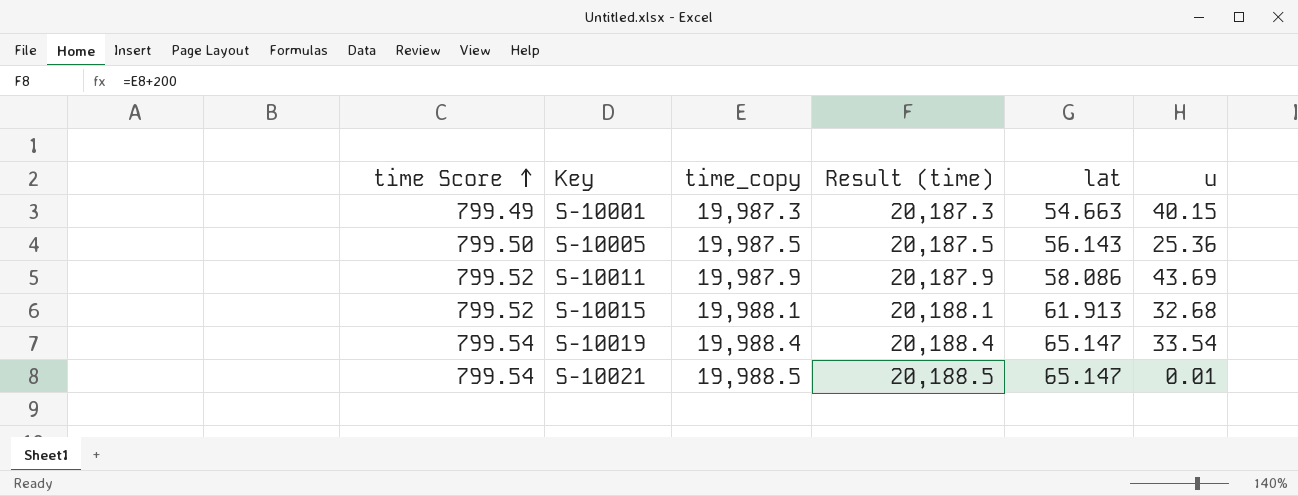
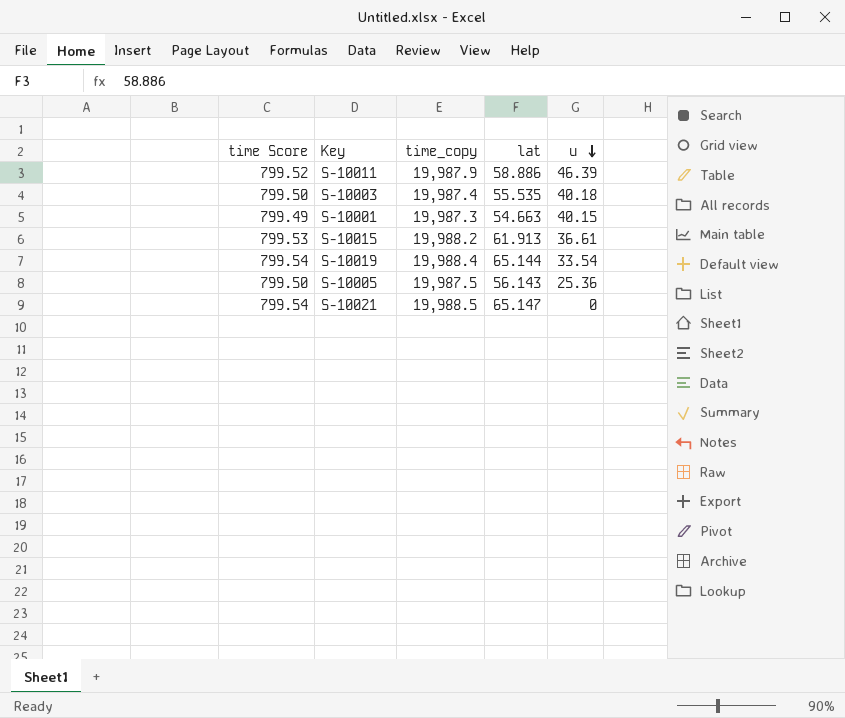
row order: time Score ascending -> u descending
column Result (time) | formula: [time_copy] + 200 -> none
S-10011 | lat: 58.086 -> 58.886
S-10011 | u: 43.69 -> 46.39
row S-10003: none -> 799.50 | 19,987.4 | 55.535 | 40.18
S-10015 | time Score: 799.52 -> 799.53
S-10015 | time_copy: 19,988.1 -> 19,988.2
S-10015 | u: 32.68 -> 36.61
S-10019 | lat: 65.147 -> 65.144
S-10021 | u: 0.01 -> 0

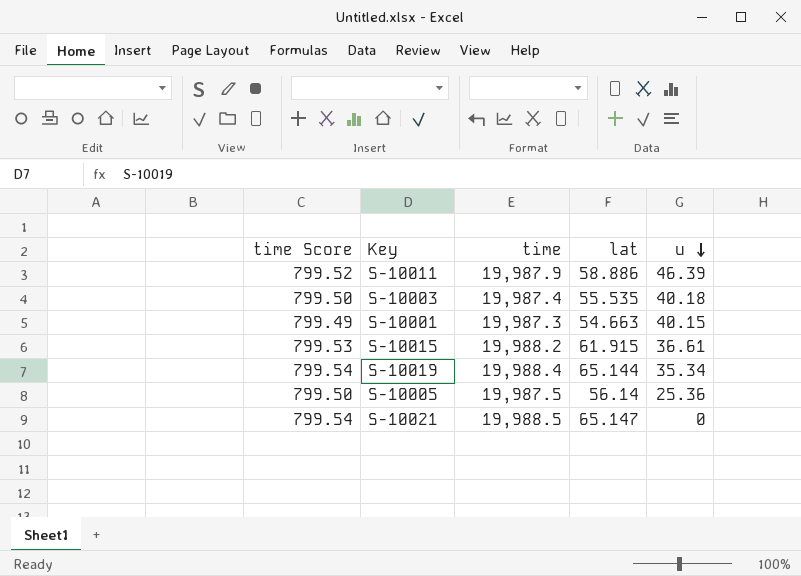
column name: time_copy -> time
S-10015 | lat: 61.913 -> 61.915
S-10019 | u: 33.54 -> 35.34
S-10005 | lat: 56.143 -> 56.14

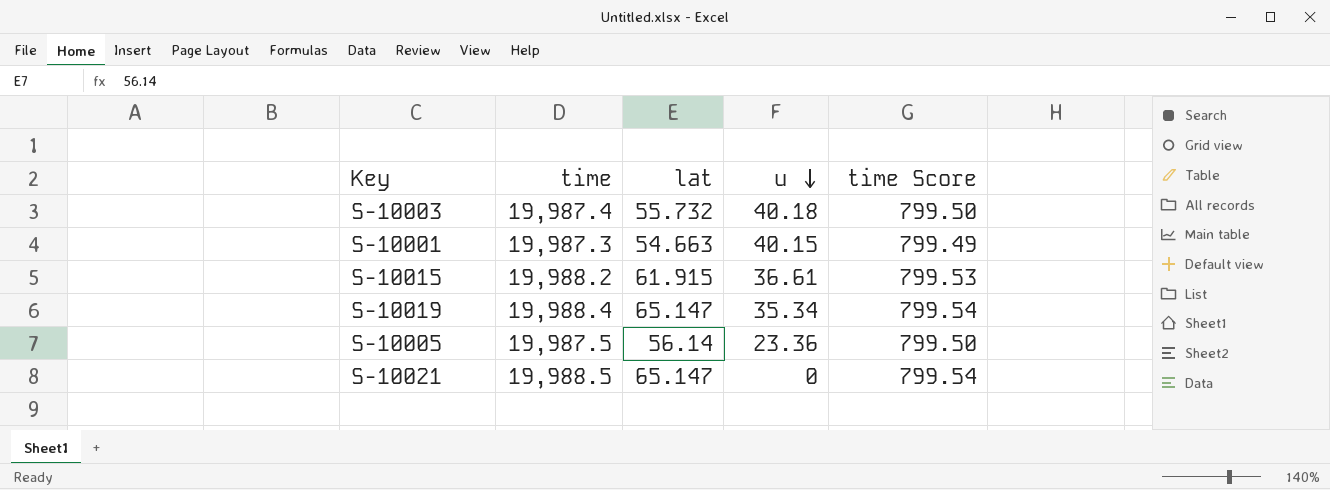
column time Score | position: 1 -> 5
row S-10011: 799.52 | 19,987.9 | 58.886 | 46.39 -> none
S-10003 | lat: 55.535 -> 55.732
S-10019 | lat: 65.144 -> 65.147
S-10005 | u: 25.36 -> 23.36

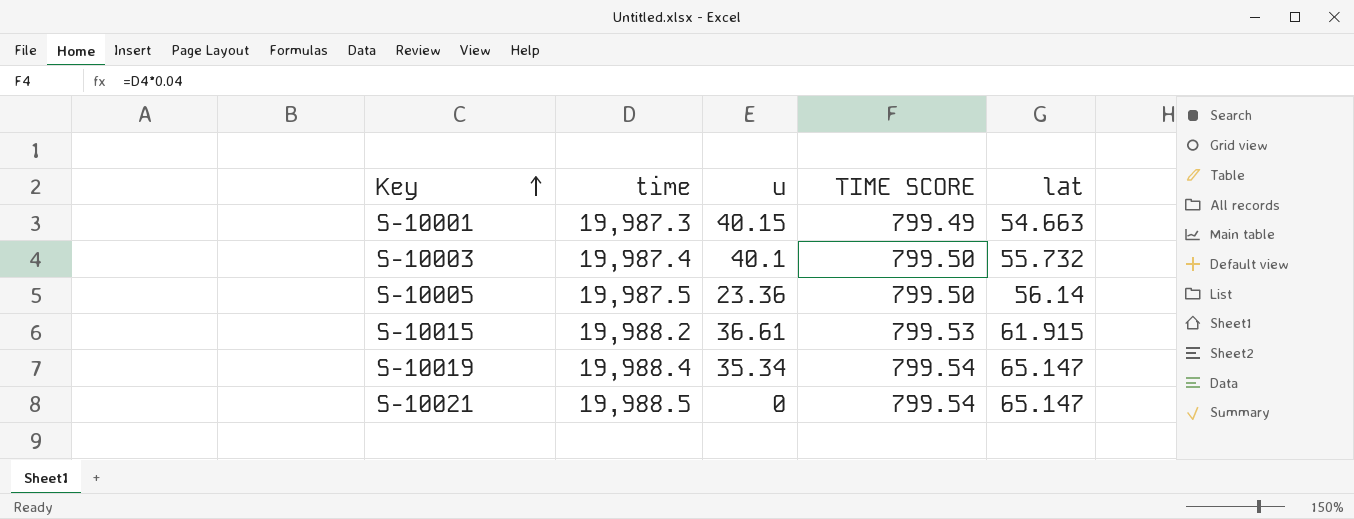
row order: u descending -> Key ascending
column name: time Score -> TIME SCORE
column lat | position: 3 -> 5
S-10003 | u: 40.18 -> 40.1

